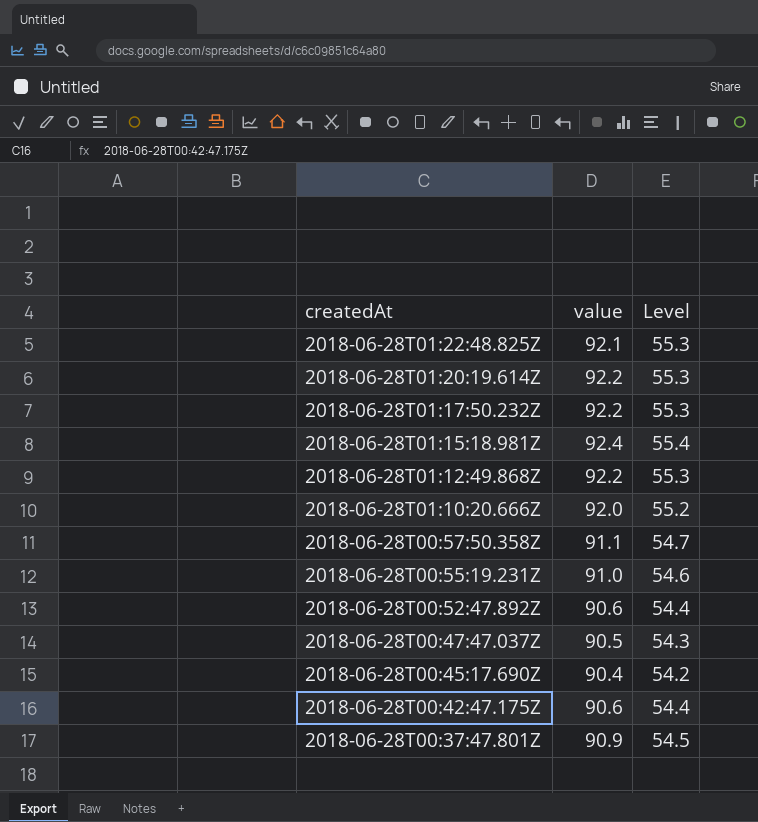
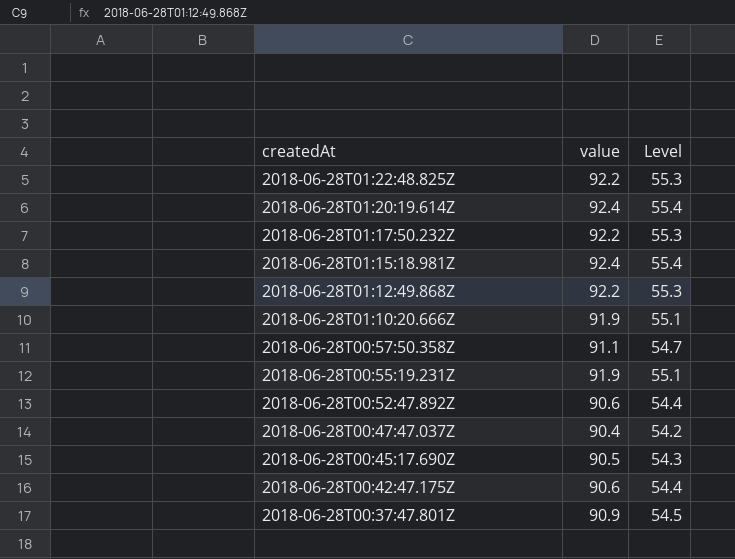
2018-06-28T01:22:48.825Z | value: 92.1 -> 92.2
2018-06-28T01:20:19.614Z | value: 92.2 -> 92.4
2018-06-28T01:20:19.614Z | Level: 55.3 -> 55.4
2018-06-28T01:10:20.666Z | value: 92.0 -> 91.9
2018-06-28T01:10:20.666Z | Level: 55.2 -> 55.1
2018-06-28T00:55:19.231Z | value: 91.0 -> 91.9
2018-06-28T00:55:19.231Z | Level: 54.6 -> 55.1
2018-06-28T00:47:47.037Z | value: 90.5 -> 90.4
2018-06-28T00:47:47.037Z | Level: 54.3 -> 54.2
2018-06-28T00:45:17.690Z | value: 90.4 -> 90.5
2018-06-28T00:45:17.690Z | Level: 54.2 -> 54.3

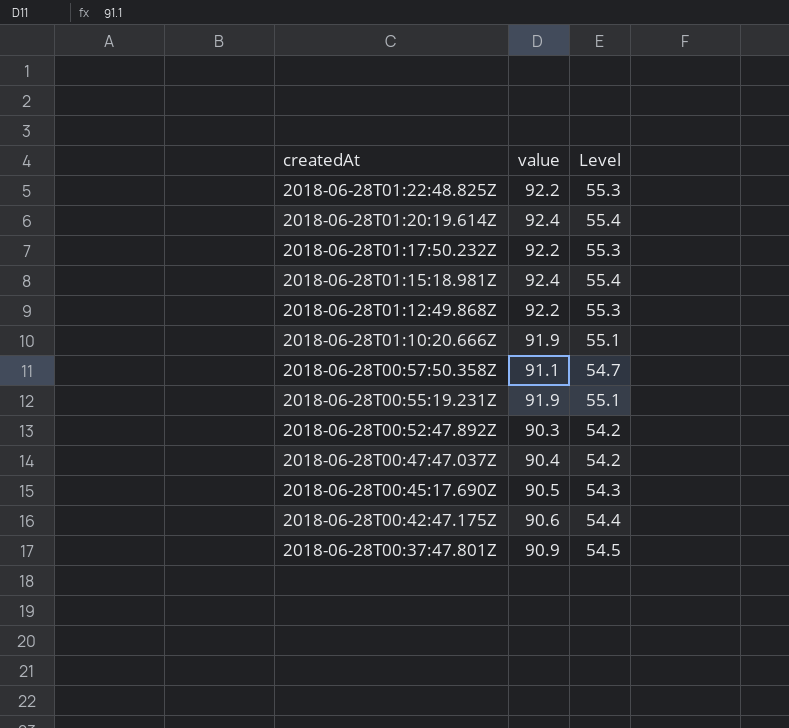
2018-06-28T00:52:47.892Z | value: 90.6 -> 90.3
2018-06-28T00:52:47.892Z | Level: 54.4 -> 54.2

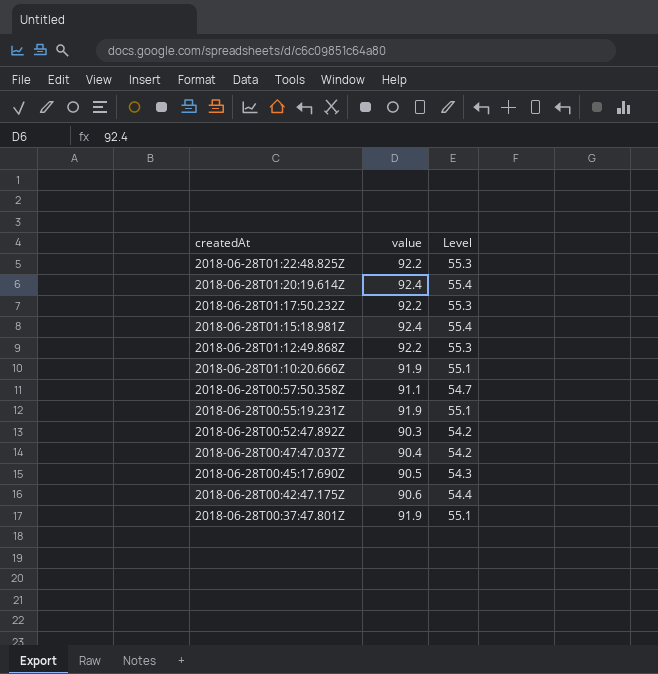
2018-06-28T00:37:47.801Z | value: 90.9 -> 91.9
2018-06-28T00:37:47.801Z | Level: 54.5 -> 55.1

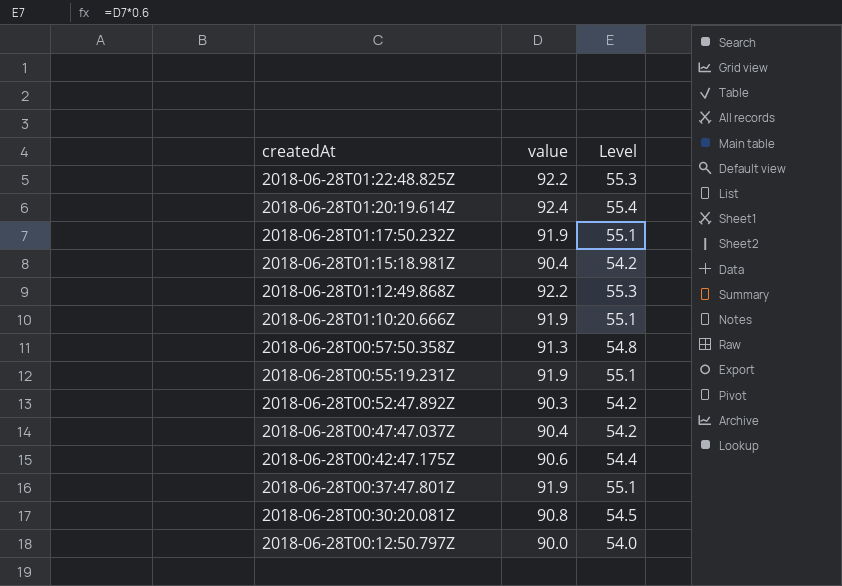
row 2018-06-28T00:45:17.690Z: 90.5 | 54.3 -> none
2018-06-28T01:17:50.232Z | value: 92.2 -> 91.9
2018-06-28T01:17:50.232Z | Level: 55.3 -> 55.1
2018-06-28T01:15:18.981Z | value: 92.4 -> 90.4
2018-06-28T01:15:18.981Z | Level: 55.4 -> 54.2
2018-06-28T00:57:50.358Z | value: 91.1 -> 91.3
2018-06-28T00:57:50.358Z | Level: 54.7 -> 54.8
row 2018-06-28T00:30:20.081Z: none -> 90.8 | 54.5
row 2018-06-28T00:12:50.797Z: none -> 90.0 | 54.0

